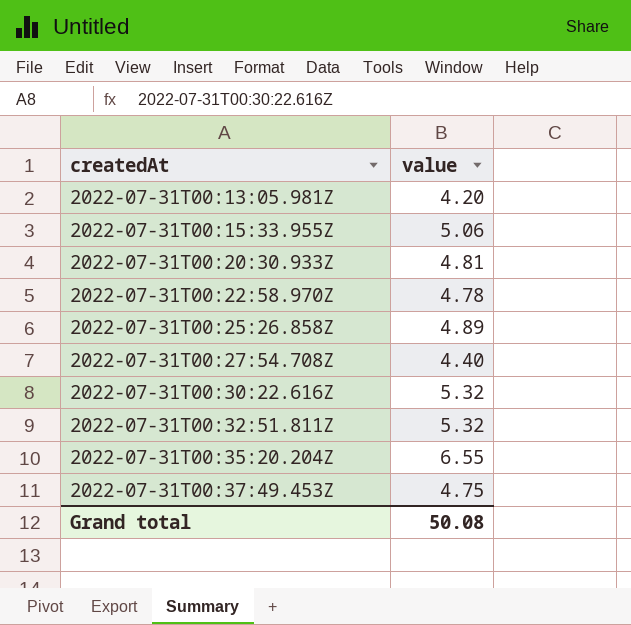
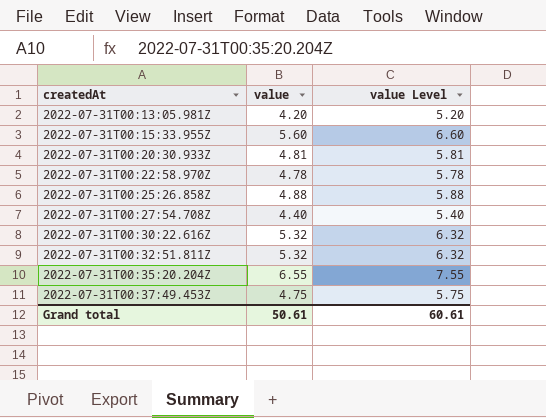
column value Level | formula: none -> [value] + 1
2022-07-31T00:15:33.955Z | value: 5.06 -> 5.60
2022-07-31T00:25:26.858Z | value: 4.89 -> 4.88
Grand total | value: 50.08 -> 50.61

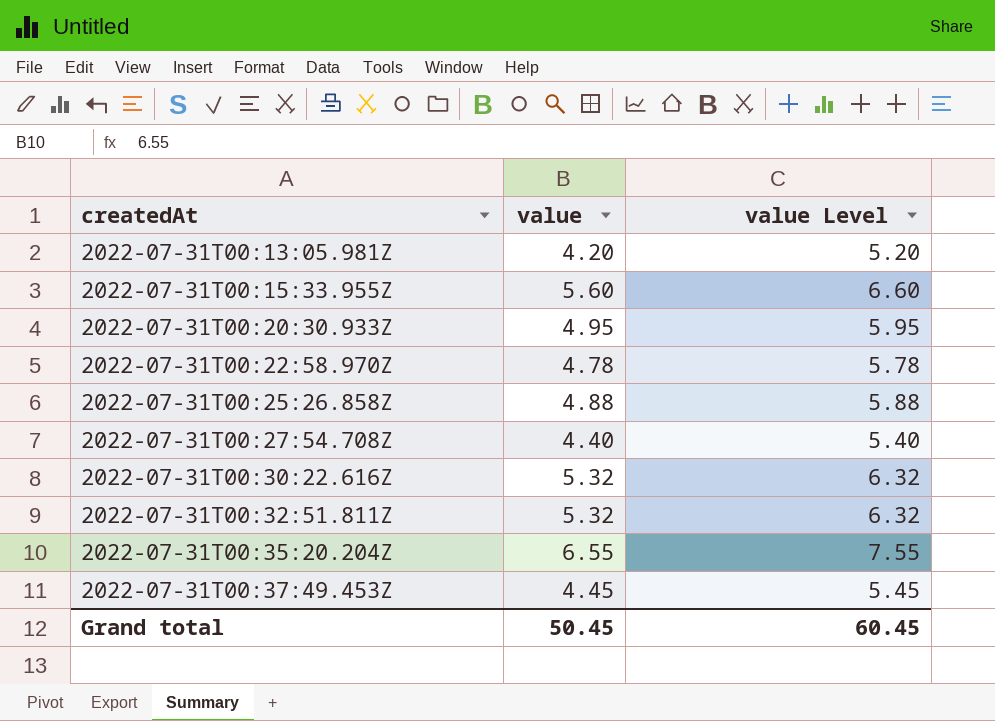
2022-07-31T00:20:30.933Z | value: 4.81 -> 4.95
2022-07-31T00:20:30.933Z | value Level: 5.81 -> 5.95
2022-07-31T00:37:49.453Z | value: 4.75 -> 4.45
2022-07-31T00:37:49.453Z | value Level: 5.75 -> 5.45
Grand total | value: 50.61 -> 50.45
Grand total | value Level: 60.61 -> 60.45

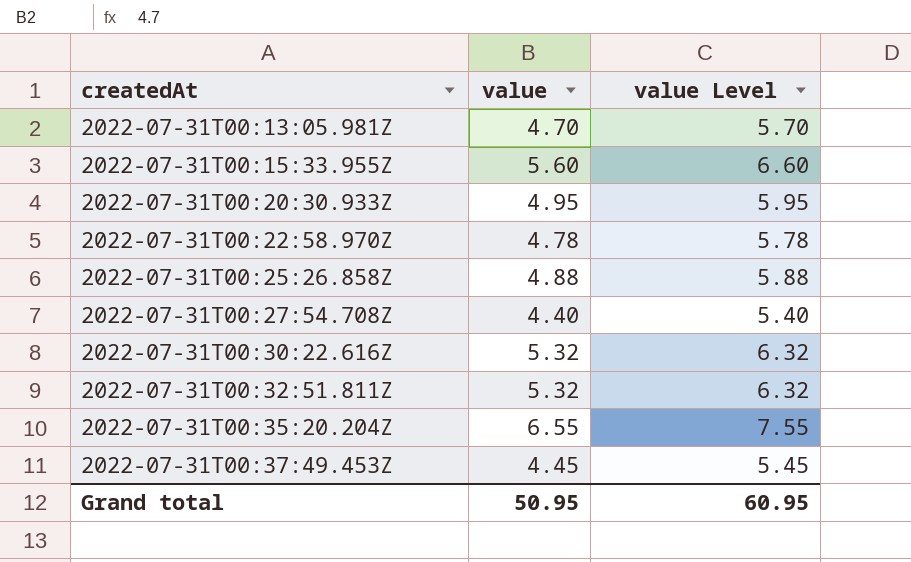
2022-07-31T00:13:05.981Z | value: 4.20 -> 4.70
2022-07-31T00:13:05.981Z | value Level: 5.20 -> 5.70
Grand total | value: 50.45 -> 50.95
Grand total | value Level: 60.45 -> 60.95

